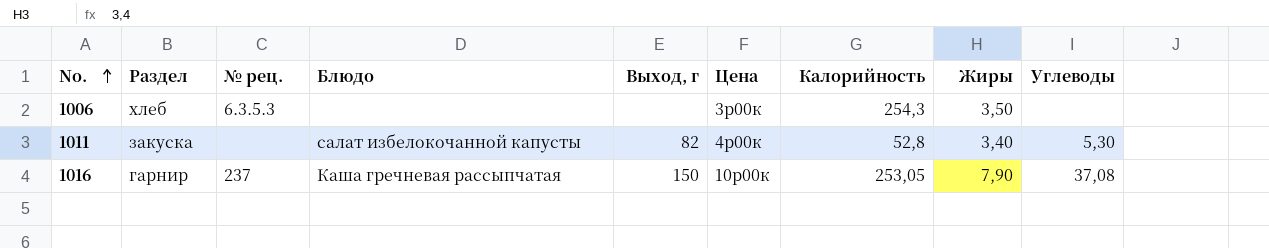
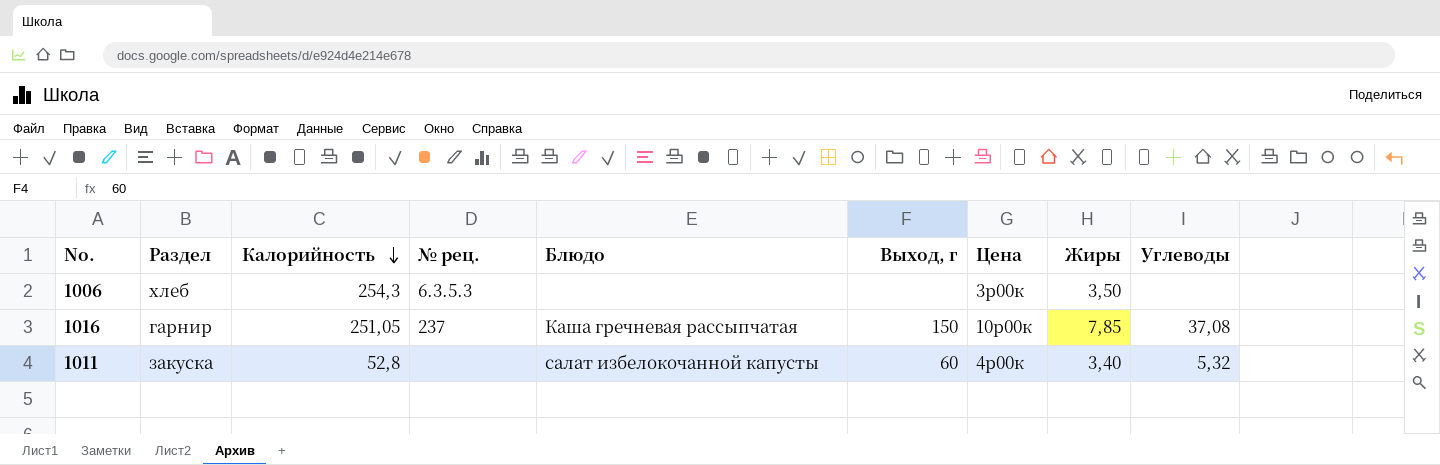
row order: No. ascending -> Калорийность descending
column Калорийность | position: 7 -> 3
1016 | Калорийность: 253,05 -> 251,05
1016 | Жиры: 7,90 -> 7,85
1011 | Выход, г: 82 -> 60
1011 | Углеводы: 5,30 -> 5,32

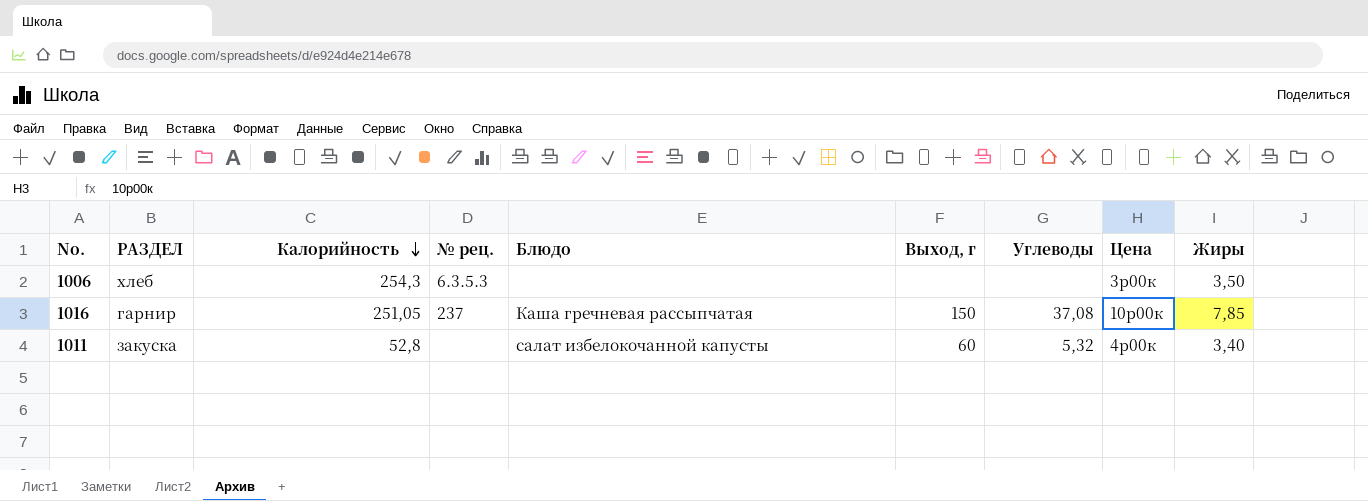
column name: Раздел -> РАЗДЕЛ
column Углеводы | position: 9 -> 7

